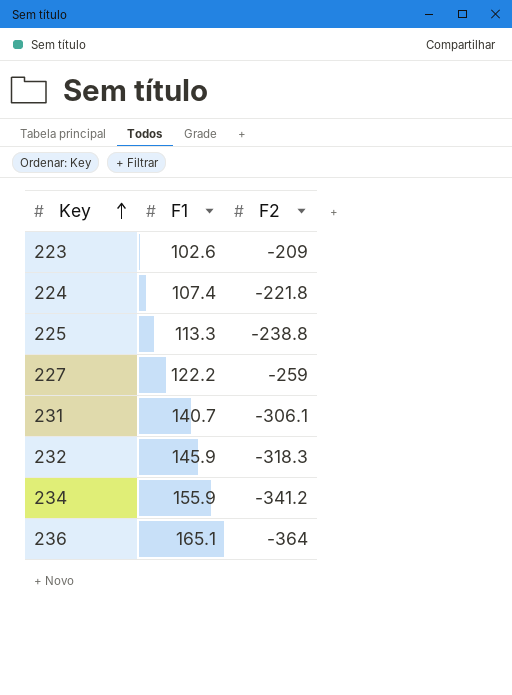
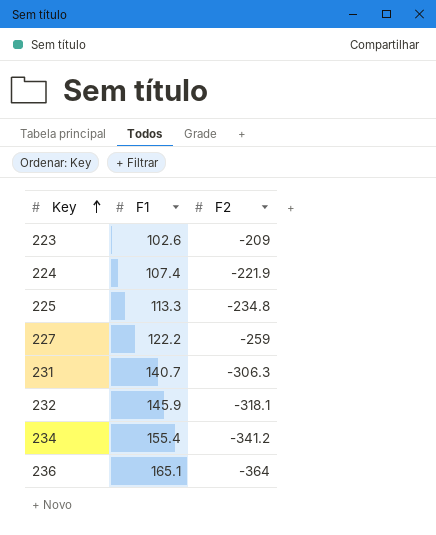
224 | F2: -221.8 -> -221.9
225 | F2: -238.8 -> -234.8
231 | F2: -306.1 -> -306.3
232 | F2: -318.3 -> -318.1
234 | F1: 155.9 -> 155.4

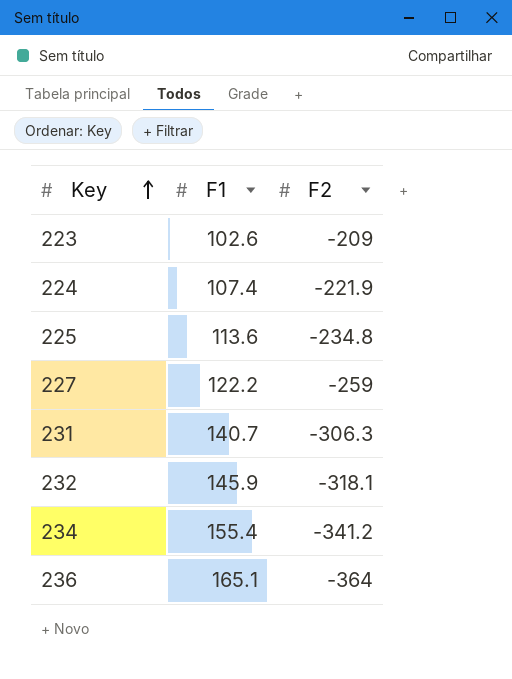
225 | F1: 113.3 -> 113.6

